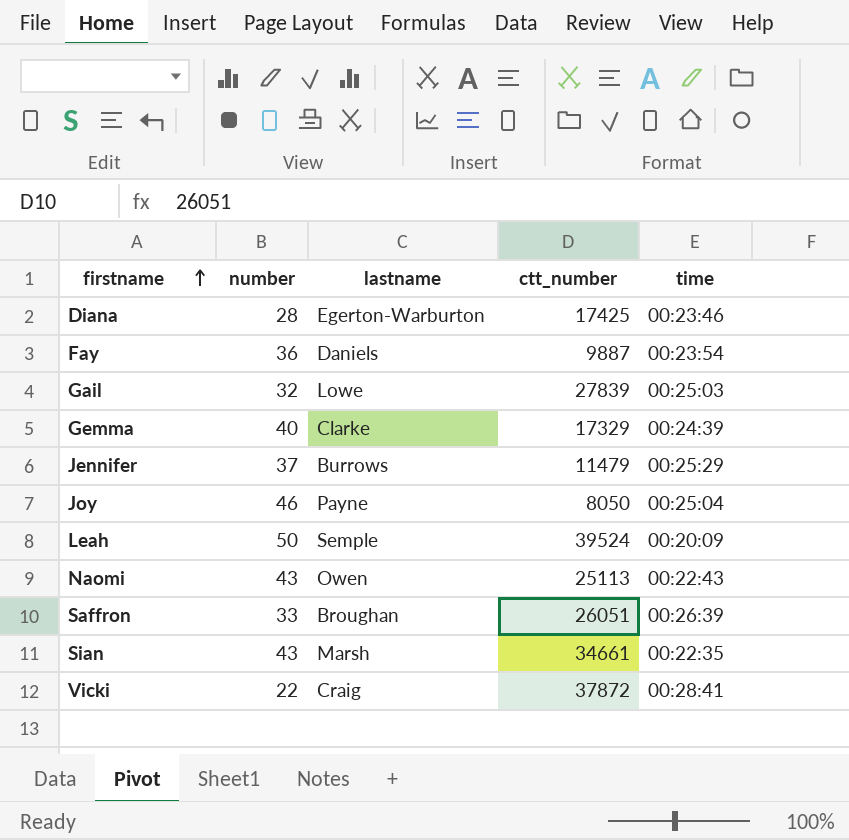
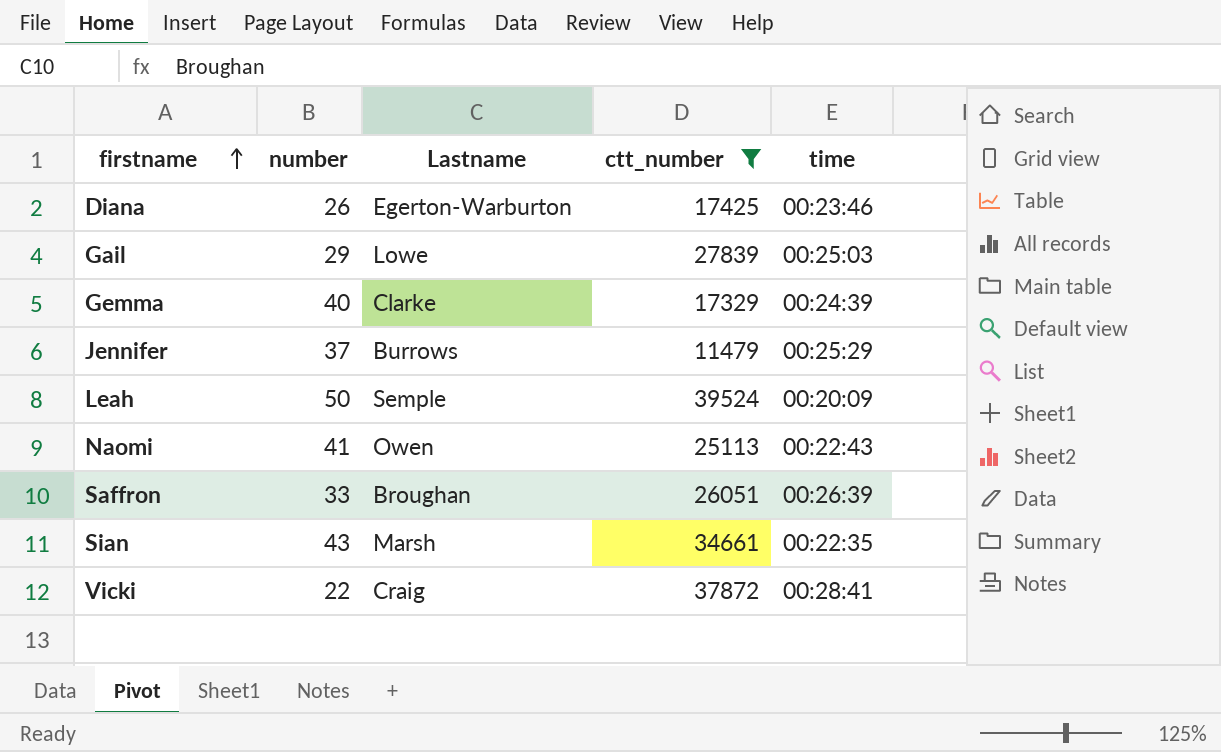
filter: none -> ctt_number >= 11479
column name: lastname -> Lastname
Diana | number: 28 -> 26
Gail | number: 32 -> 29
Naomi | number: 43 -> 41

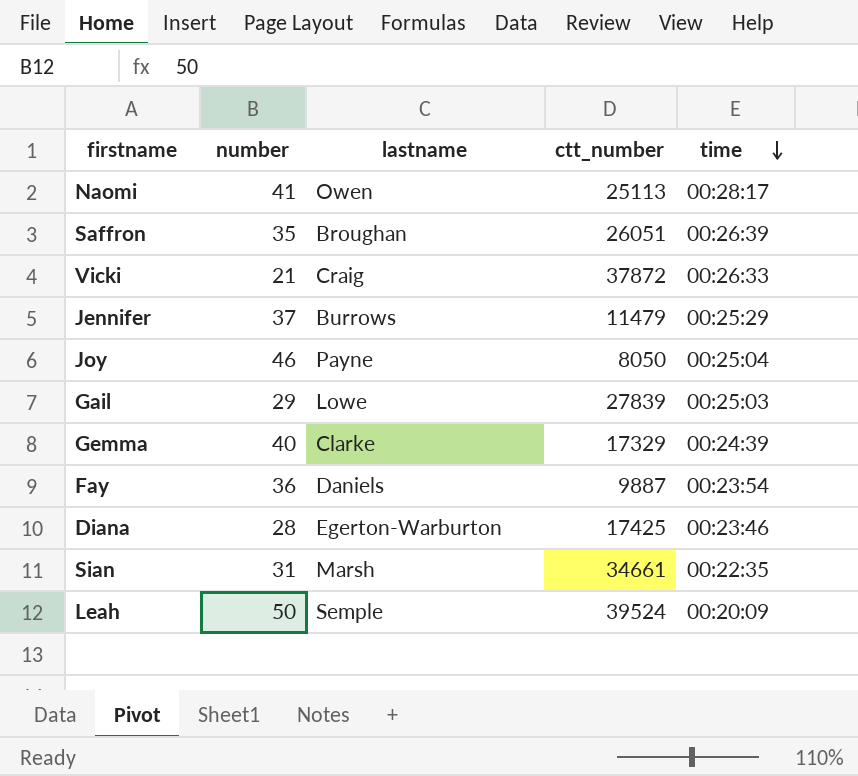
filter: ctt_number >= 11479 -> none
row order: firstname ascending -> time descending
column name: Lastname -> lastname
Naomi | time: 00:22:43 -> 00:28:17
Saffron | number: 33 -> 35
Vicki | number: 22 -> 21
Vicki | time: 00:28:41 -> 00:26:33
Diana | number: 26 -> 28
Sian | number: 43 -> 31

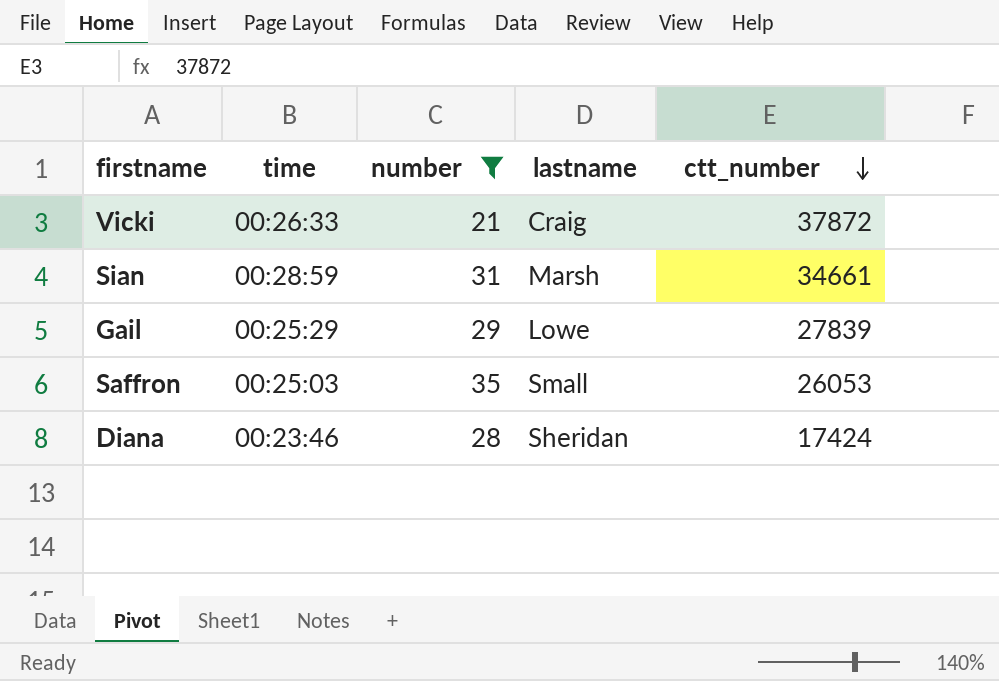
filter: none -> number <= 35
row order: time descending -> ctt_number descending
column time | position: 5 -> 2
Sian | time: 00:22:35 -> 00:28:59
Gail | time: 00:25:03 -> 00:25:29
Saffron | time: 00:26:39 -> 00:25:03
Saffron | lastname: Broughan -> Small
Saffron | ctt_number: 26051 -> 26053
Diana | lastname: Egerton-Warburton -> Sheridan
Diana | ctt_number: 17425 -> 17424

